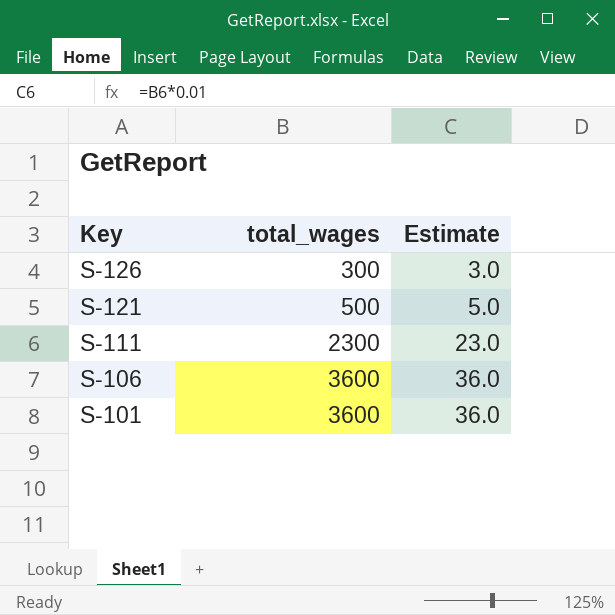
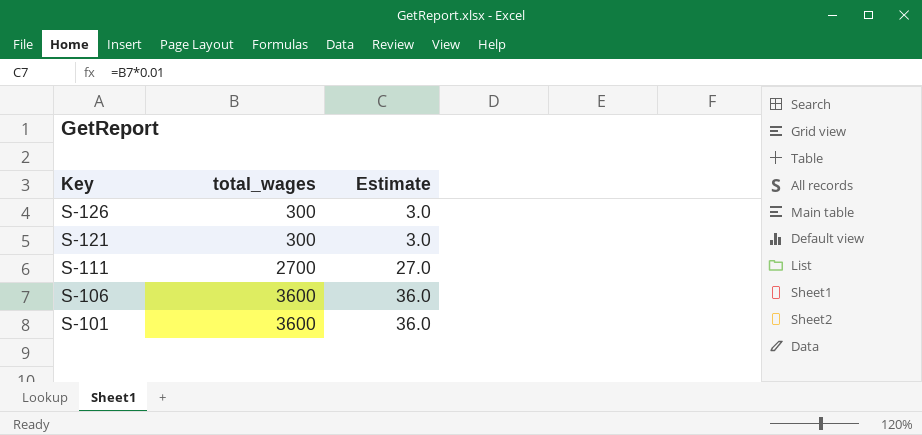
S-121 | total_wages: 500 -> 300
S-121 | Estimate: 5.0 -> 3.0
S-111 | total_wages: 2300 -> 2700
S-111 | Estimate: 23.0 -> 27.0

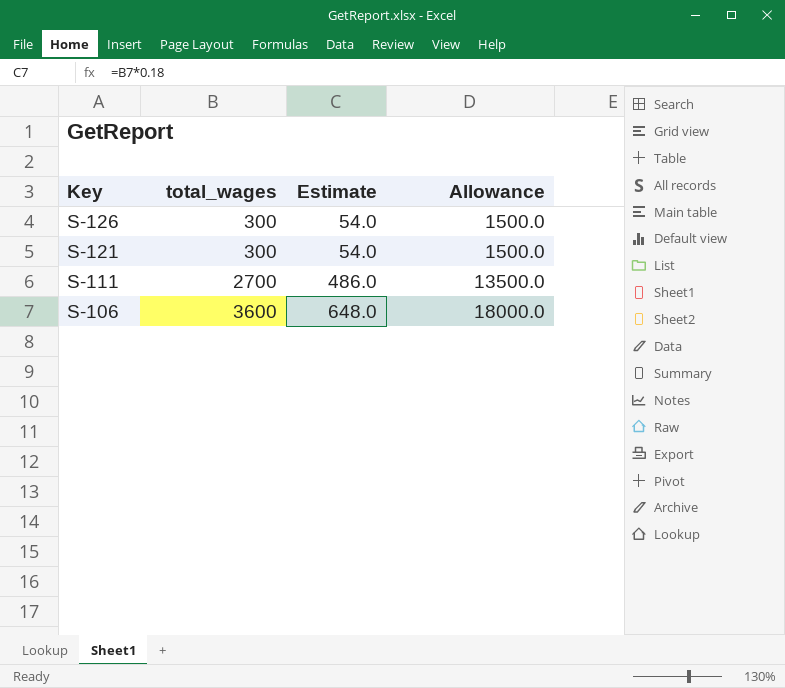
column Estimate | formula: [total_wages] * 0.01 -> [total_wages] * 0.18
column Allowance | formula: none -> [total_wages] * 5
row S-101: 3600 | 36.0 -> none

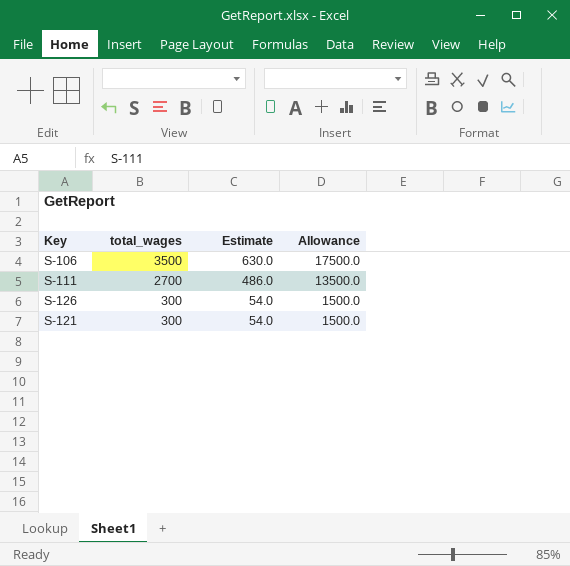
row order: Key descending -> total_wages descending
S-106 | total_wages: 3600 -> 3500
S-106 | Estimate: 648.0 -> 630.0
S-106 | Allowance: 18000.0 -> 17500.0

